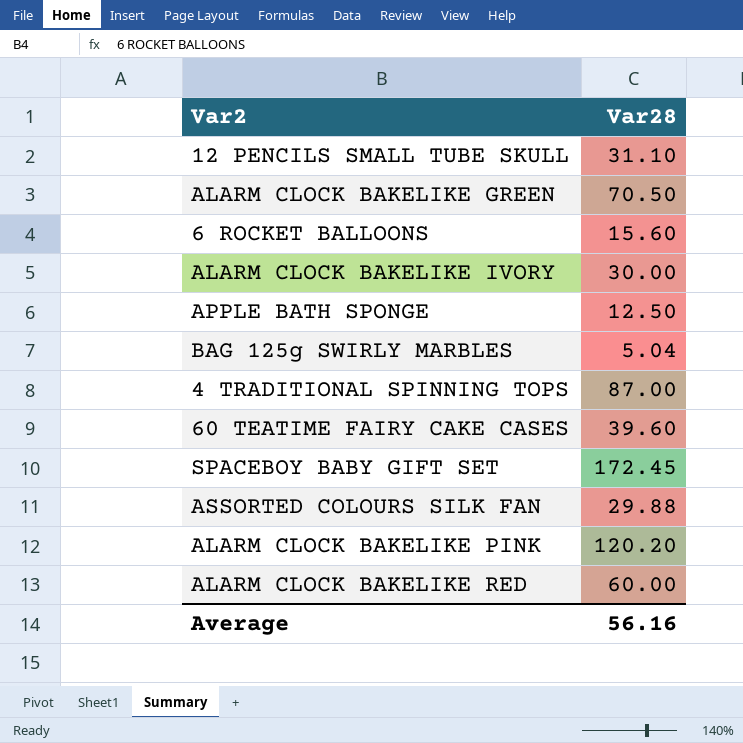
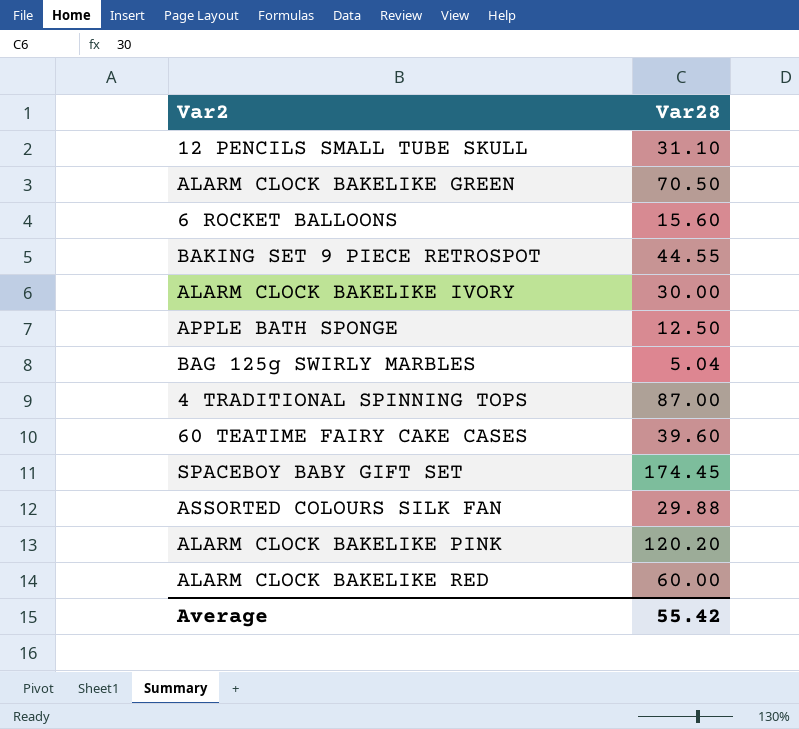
row BAKING SET 9 PIECE RETROSPOT: none -> 44.55
SPACEBOY BABY GIFT SET | Var28: 172.45 -> 174.45
Average | Var28: 56.16 -> 55.42

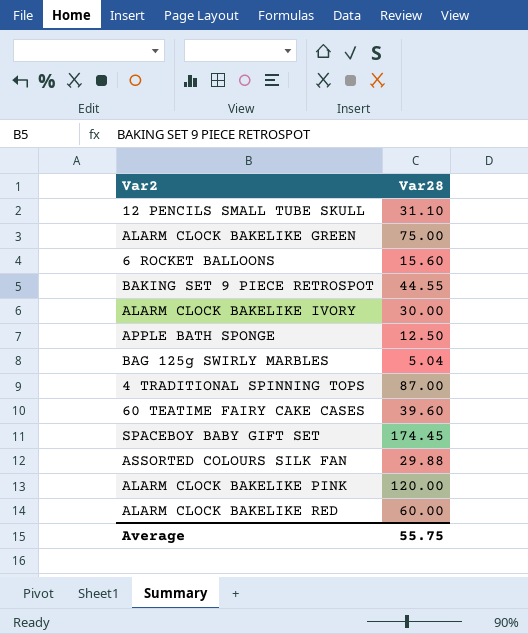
ALARM CLOCK BAKELIKE GREEN | Var28: 70.50 -> 75.00
ALARM CLOCK BAKELIKE PINK | Var28: 120.20 -> 120.00
Average | Var28: 55.42 -> 55.75

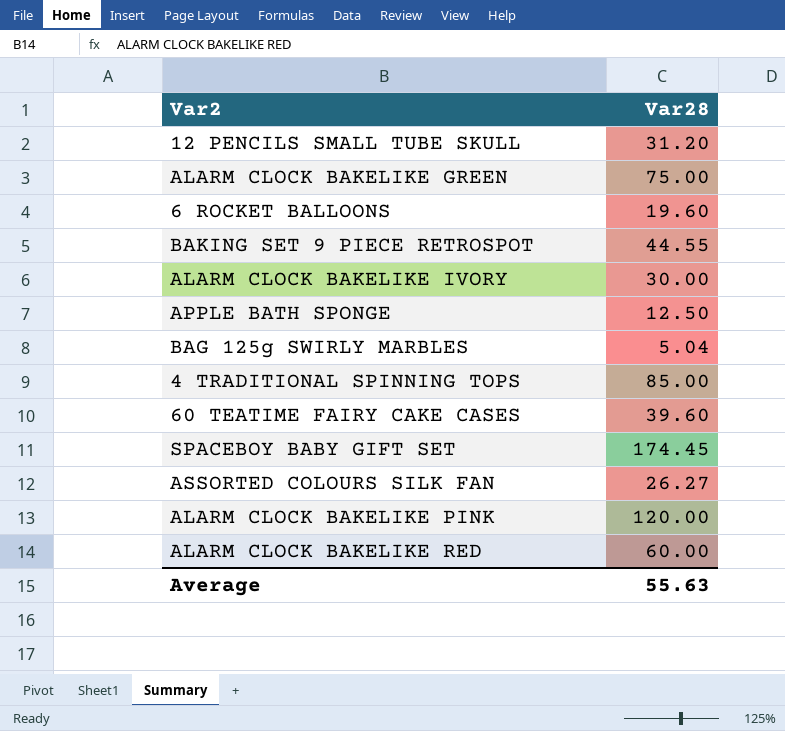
12 PENCILS SMALL TUBE SKULL | Var28: 31.10 -> 31.20
6 ROCKET BALLOONS | Var28: 15.60 -> 19.60
4 TRADITIONAL SPINNING TOPS | Var28: 87.00 -> 85.00
ASSORTED COLOURS SILK FAN | Var28: 29.88 -> 26.27
Average | Var28: 55.75 -> 55.63

